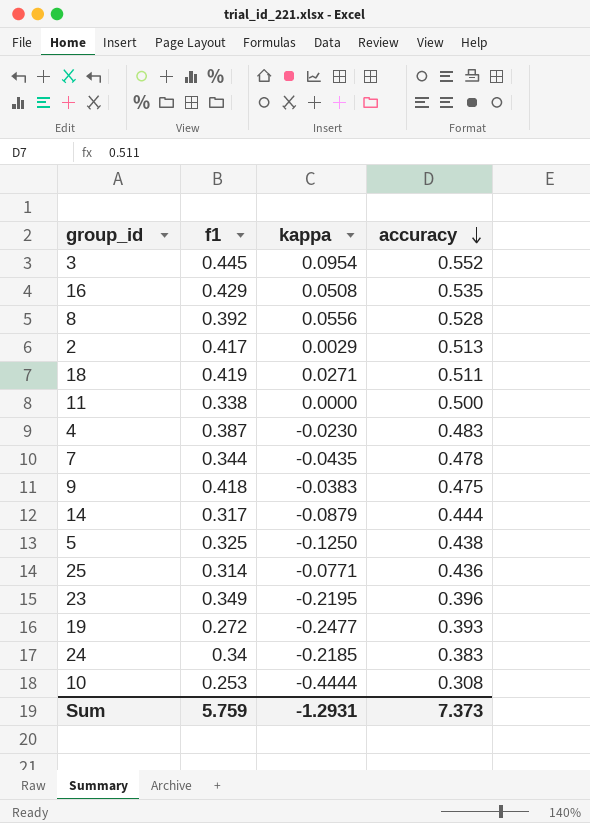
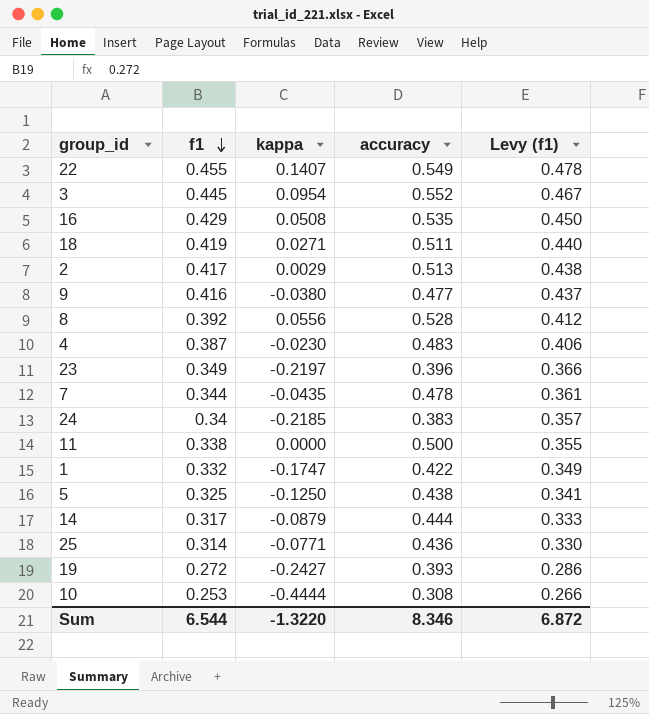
row order: accuracy descending -> f1 descending
column Levy (f1) | formula: none -> [f1] * 1.05
row 22: none -> 0.455 | 0.1407 | 0.549 | 0.478
9 | f1: 0.418 -> 0.416
9 | kappa: -0.0383 -> -0.0380
9 | accuracy: 0.475 -> 0.477
23 | kappa: -0.2195 -> -0.2197
row 1: none -> 0.332 | -0.1747 | 0.422 | 0.349
19 | kappa: -0.2477 -> -0.2427
Sum | f1: 5.759 -> 6.544
Sum | kappa: -1.2931 -> -1.3220
Sum | accuracy: 7.373 -> 8.346

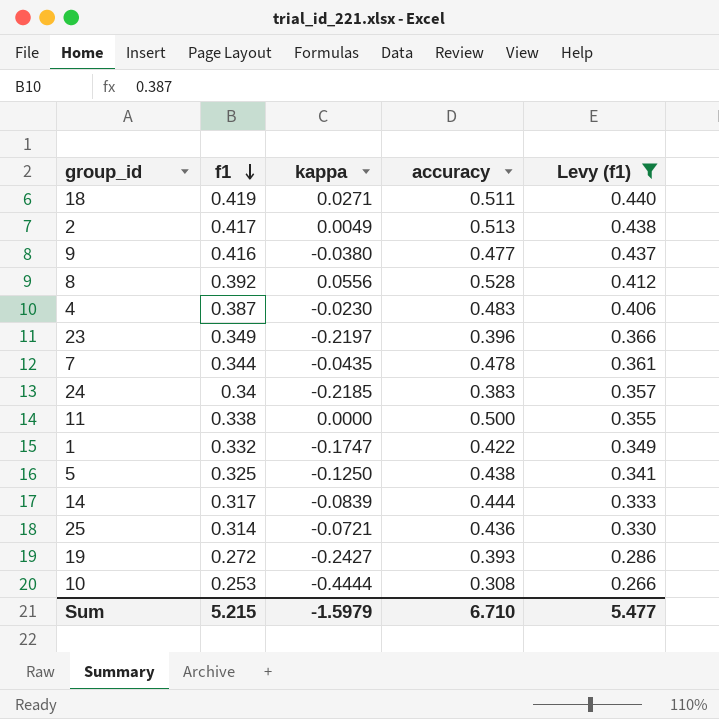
filter: none -> Levy (f1) <= 0.440
2 | kappa: 0.0029 -> 0.0049
14 | kappa: -0.0879 -> -0.0839
25 | kappa: -0.0771 -> -0.0721
Sum | f1: 6.544 -> 5.215
Sum | kappa: -1.3220 -> -1.5979
Sum | accuracy: 8.346 -> 6.710
Sum | Levy (f1): 6.872 -> 5.477

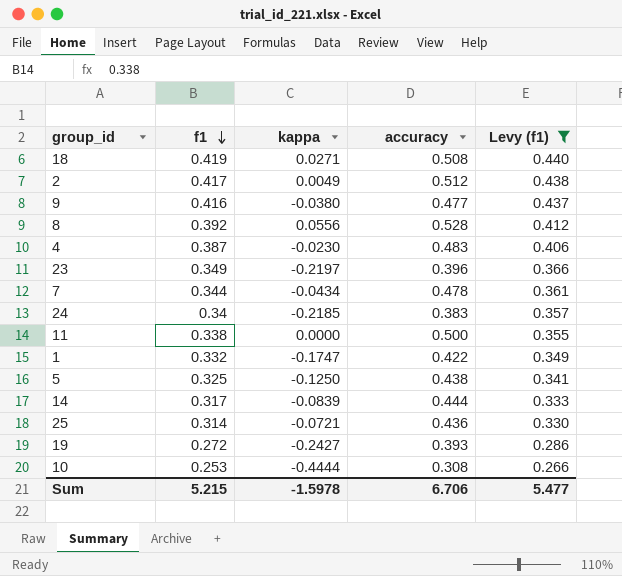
18 | accuracy: 0.511 -> 0.508
2 | accuracy: 0.513 -> 0.512
7 | kappa: -0.0435 -> -0.0434
Sum | kappa: -1.5979 -> -1.5978
Sum | accuracy: 6.710 -> 6.706

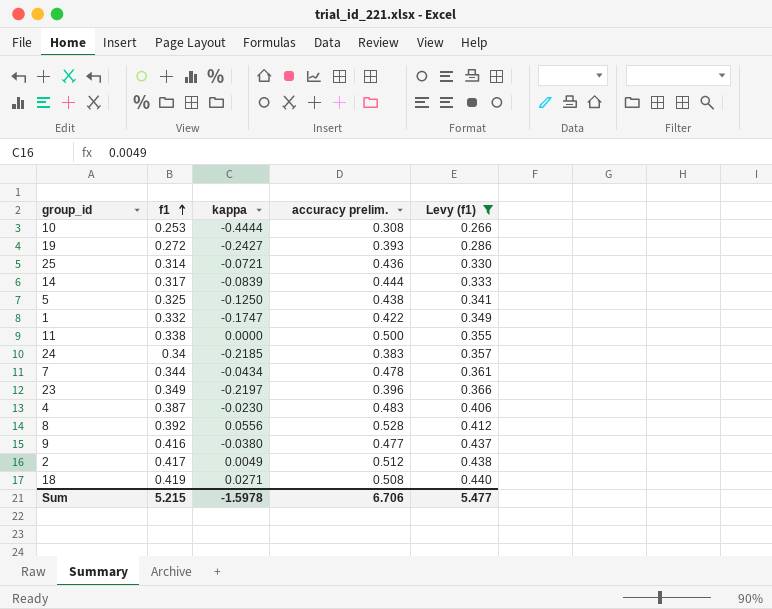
row order: f1 descending -> f1 ascending
column name: accuracy -> accuracy prelim.

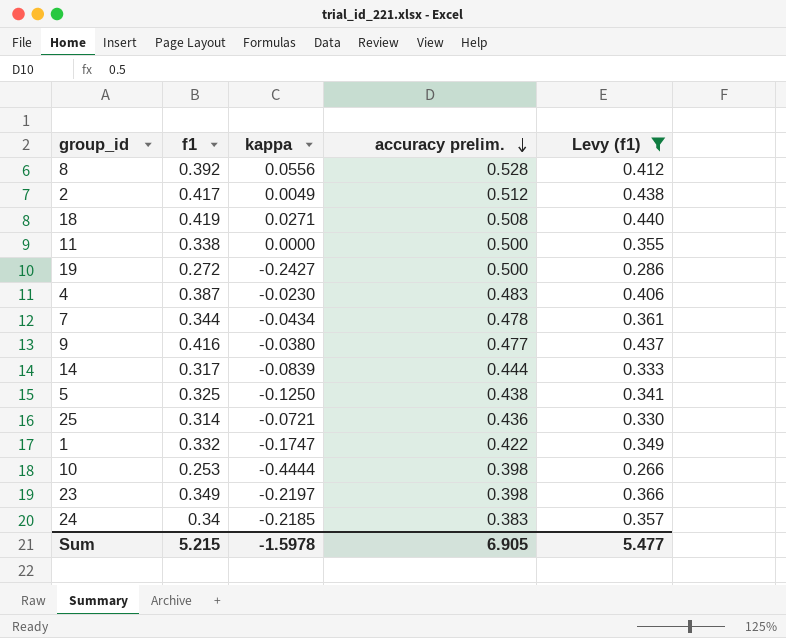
row order: f1 ascending -> accuracy prelim. descending
19 | accuracy prelim.: 0.393 -> 0.500
10 | accuracy prelim.: 0.308 -> 0.398
23 | accuracy prelim.: 0.396 -> 0.398
Sum | accuracy prelim.: 6.706 -> 6.905

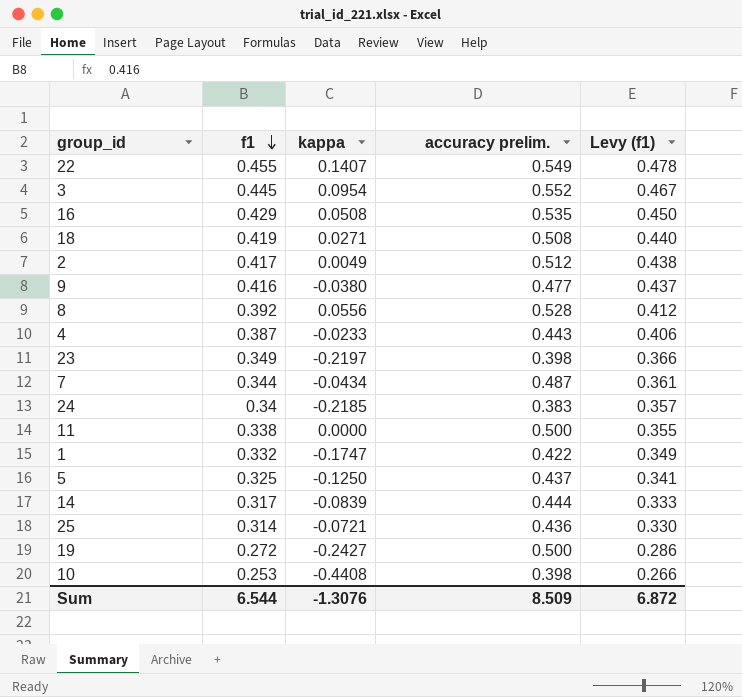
filter: Levy (f1) <= 0.440 -> none
row order: accuracy prelim. descending -> f1 descending
4 | kappa: -0.0230 -> -0.0233
4 | accuracy prelim.: 0.483 -> 0.443
7 | accuracy prelim.: 0.478 -> 0.487
5 | accuracy prelim.: 0.438 -> 0.437
10 | kappa: -0.4444 -> -0.4408
Sum | f1: 5.215 -> 6.544
Sum | kappa: -1.5978 -> -1.3076
Sum | accuracy prelim.: 6.905 -> 8.509
Sum | Levy (f1): 5.477 -> 6.872

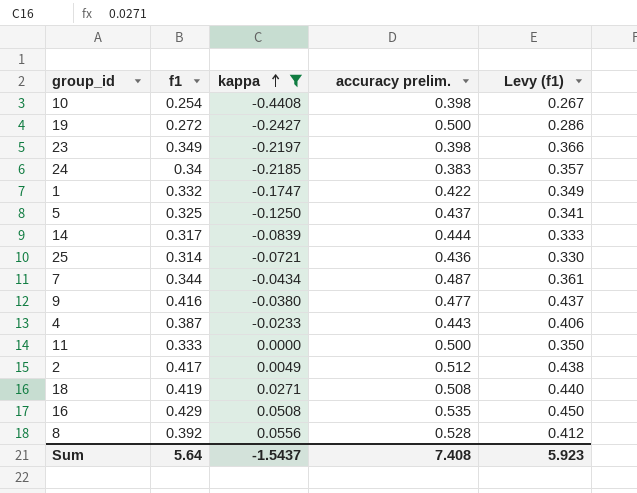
filter: none -> kappa <= 0.0556
row order: f1 descending -> kappa ascending
10 | f1: 0.253 -> 0.254
10 | Levy (f1): 0.266 -> 0.267
11 | f1: 0.338 -> 0.333
11 | Levy (f1): 0.355 -> 0.350
Sum | f1: 6.544 -> 5.64
Sum | kappa: -1.3076 -> -1.5437
Sum | accuracy prelim.: 8.509 -> 7.408
Sum | Levy (f1): 6.872 -> 5.923

